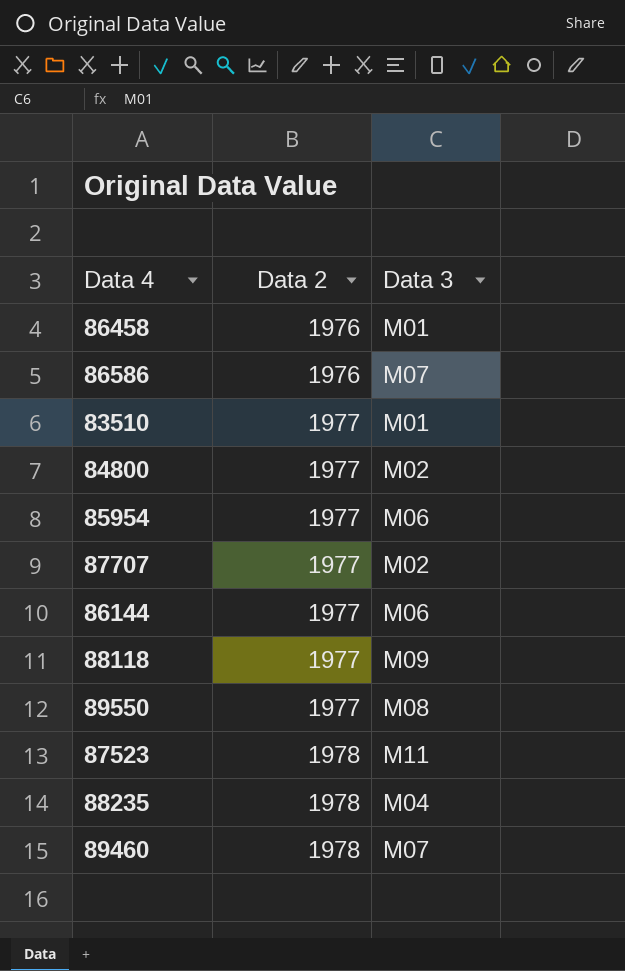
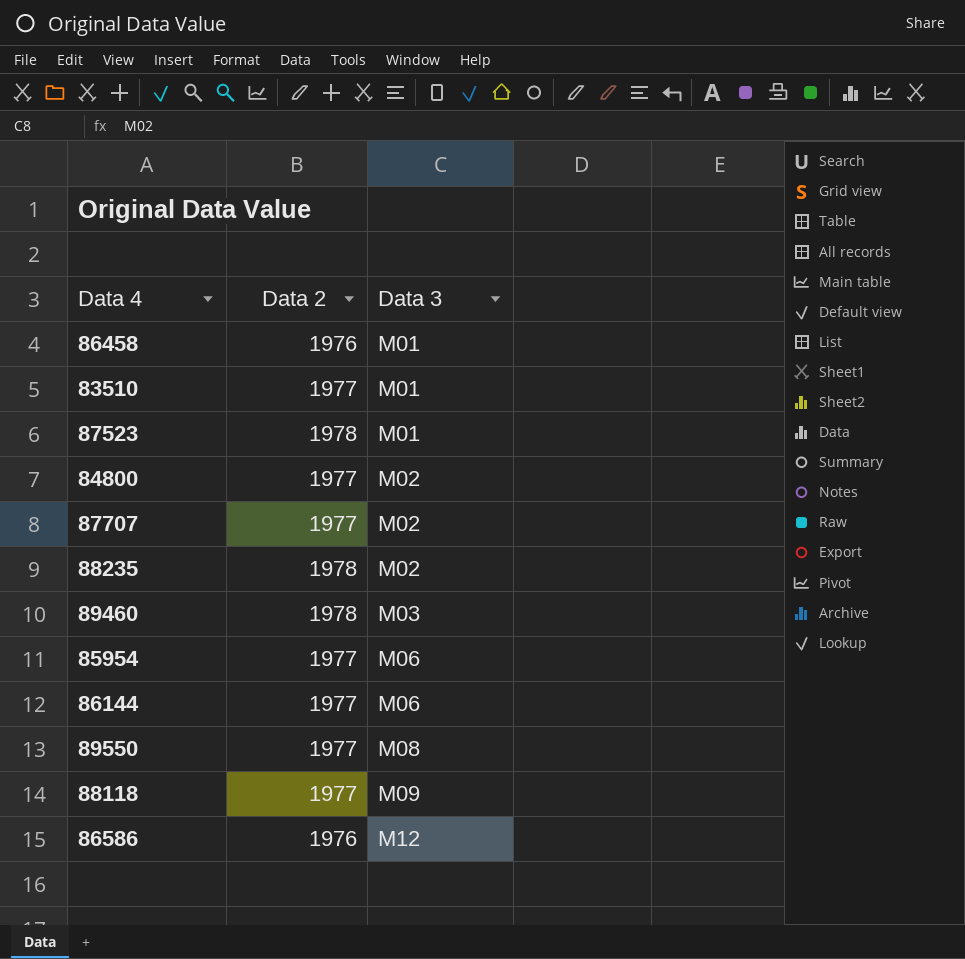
row order: Data 2 ascending -> Data 3 ascending
87523 | Data 3: M11 -> M01
88235 | Data 3: M04 -> M02
89460 | Data 3: M07 -> M03
86586 | Data 3: M07 -> M12

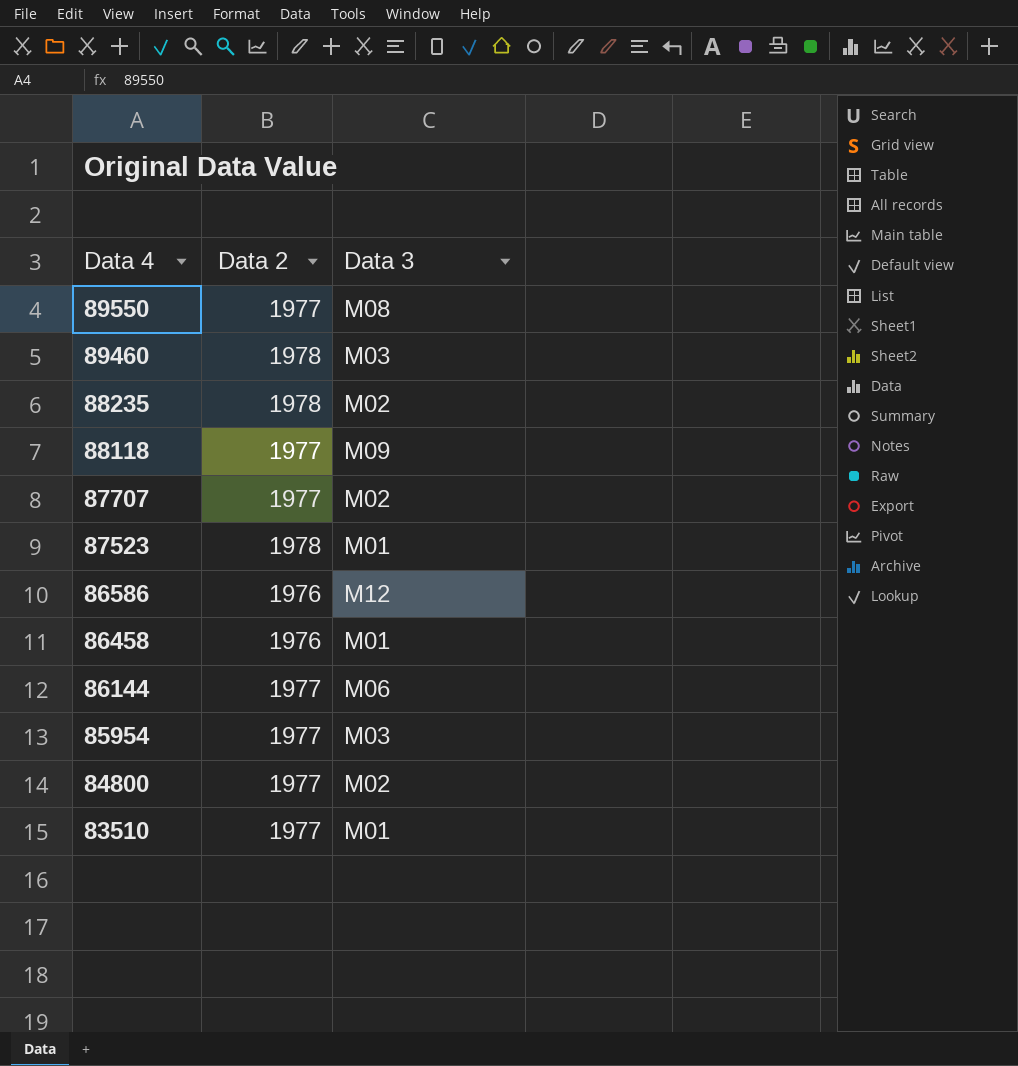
row order: Data 3 ascending -> Data 4 descending
85954 | Data 3: M06 -> M03

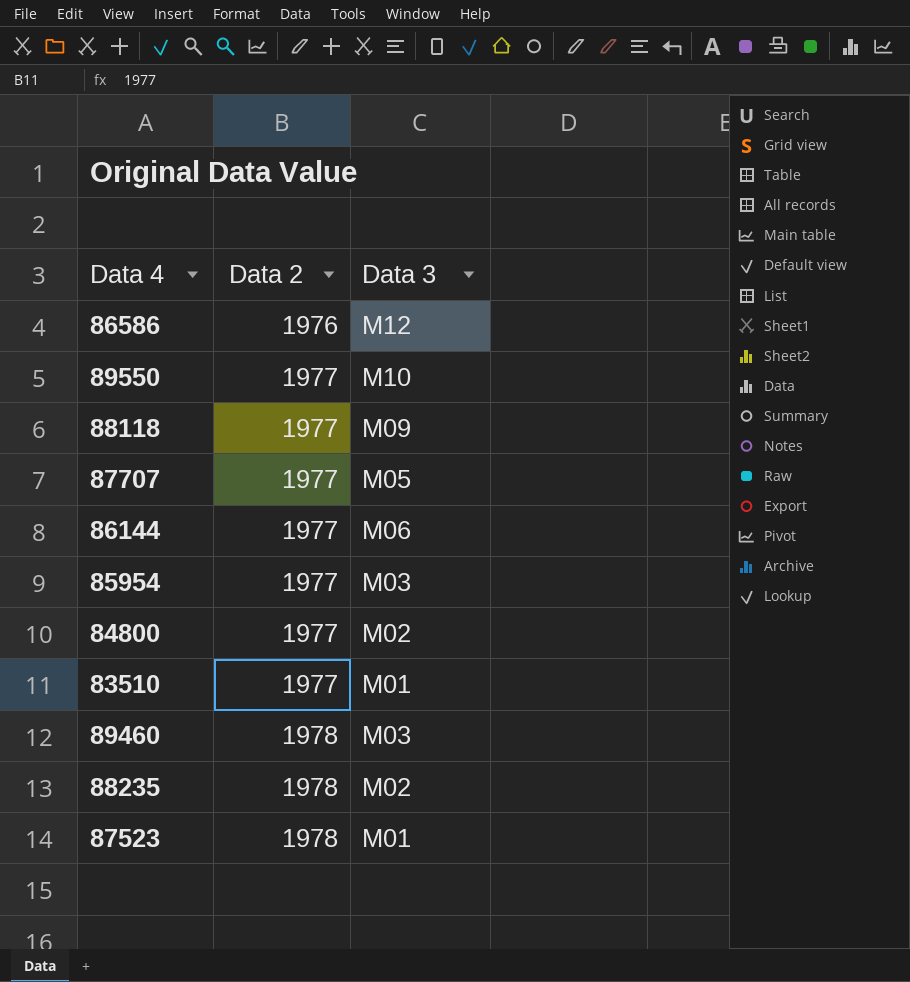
row order: Data 4 descending -> Data 2 ascending
row 86458: 1976 | M01 -> none
89550 | Data 3: M08 -> M10
87707 | Data 3: M02 -> M05

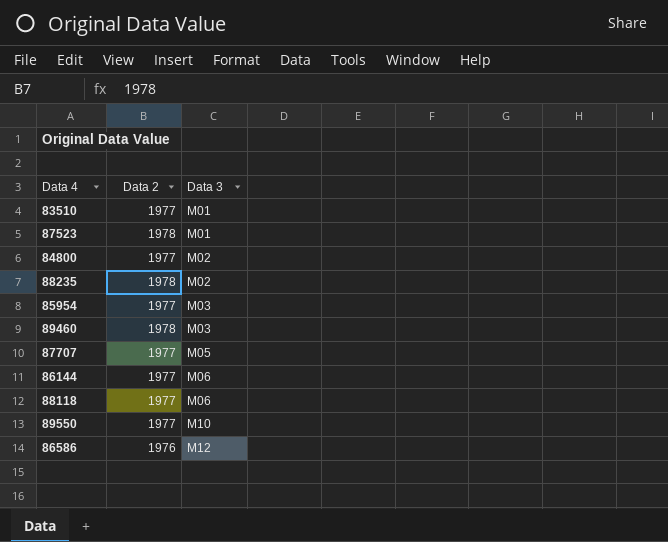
row order: Data 2 ascending -> Data 3 ascending
88118 | Data 3: M09 -> M06

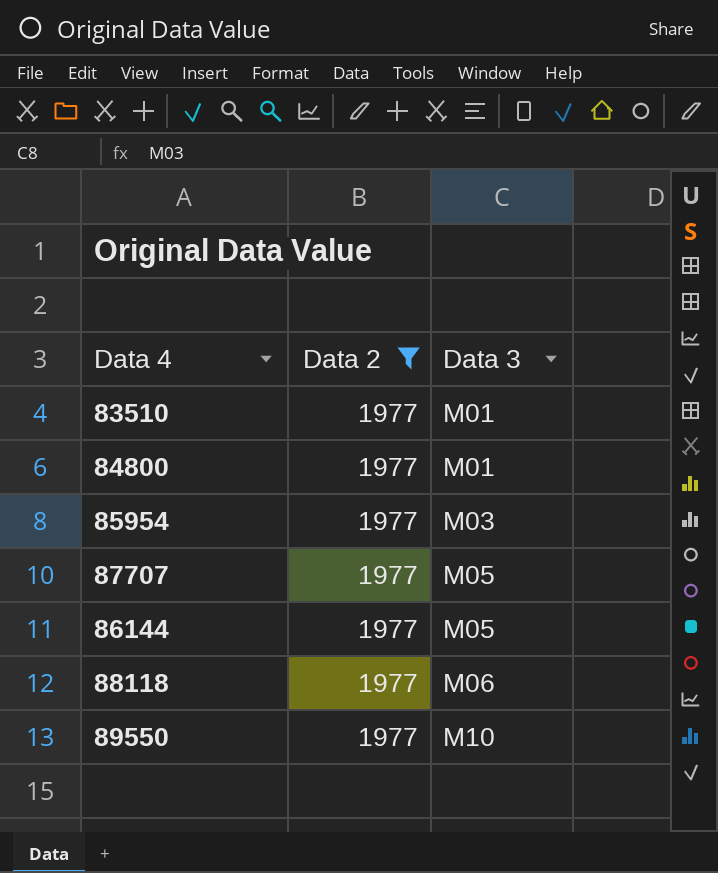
filter: none -> Data 2 = 1977
84800 | Data 3: M02 -> M01
86144 | Data 3: M06 -> M05

